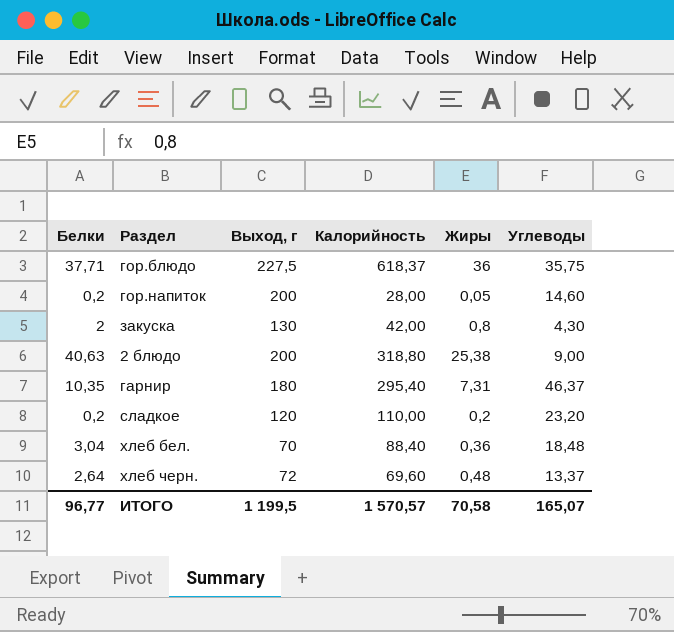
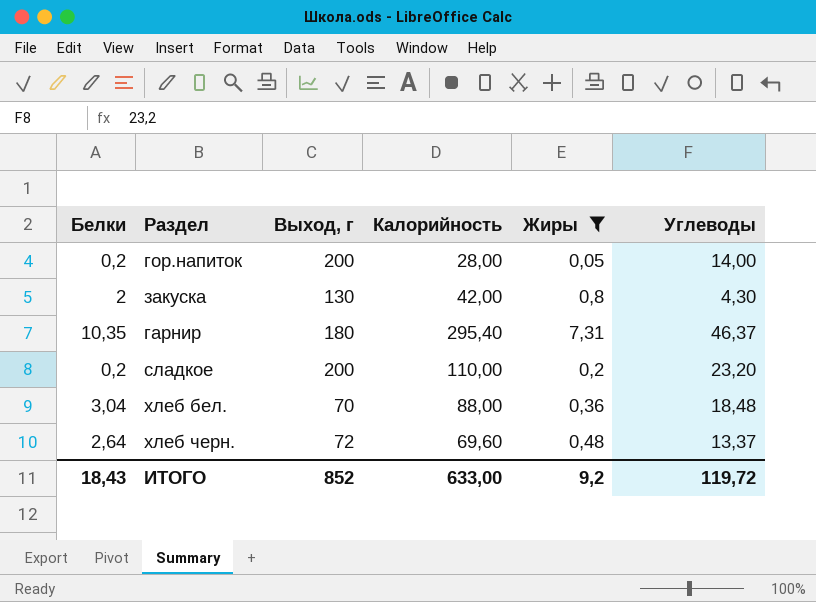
filter: none -> Жиры <= 7,31
гор.напиток | Углеводы: 14,60 -> 14,00
сладкое | Выход, г: 120 -> 200
хлеб бел. | Калорийность: 88,40 -> 88,00
ИТОГО | Белки: 96,77 -> 18,43
ИТОГО | Выход, г: 1 199,5 -> 852
ИТОГО | Калорийность: 1 570,57 -> 633,00
ИТОГО | Жиры: 70,58 -> 9,2
ИТОГО | Углеводы: 165,07 -> 119,72

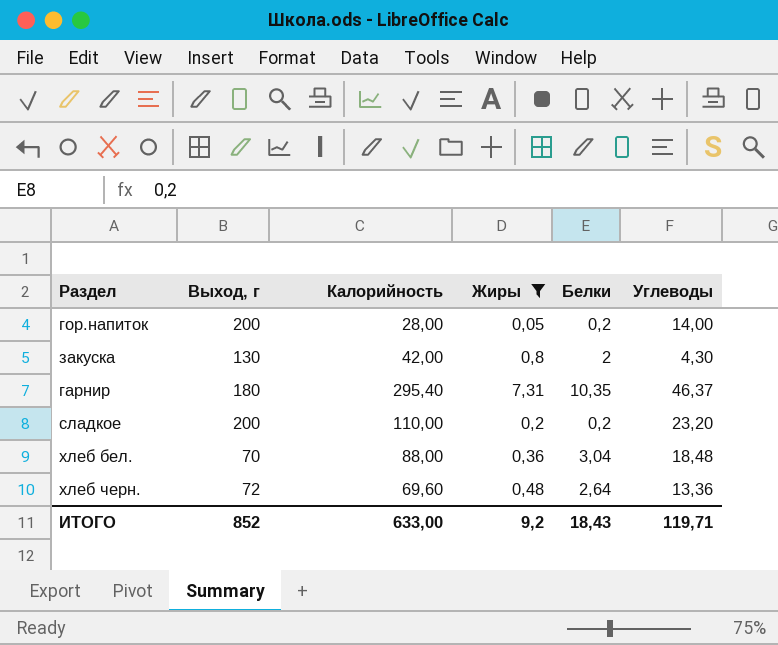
column Белки | position: 1 -> 5
хлеб черн. | Углеводы: 13,37 -> 13,36
ИТОГО | Углеводы: 119,72 -> 119,71

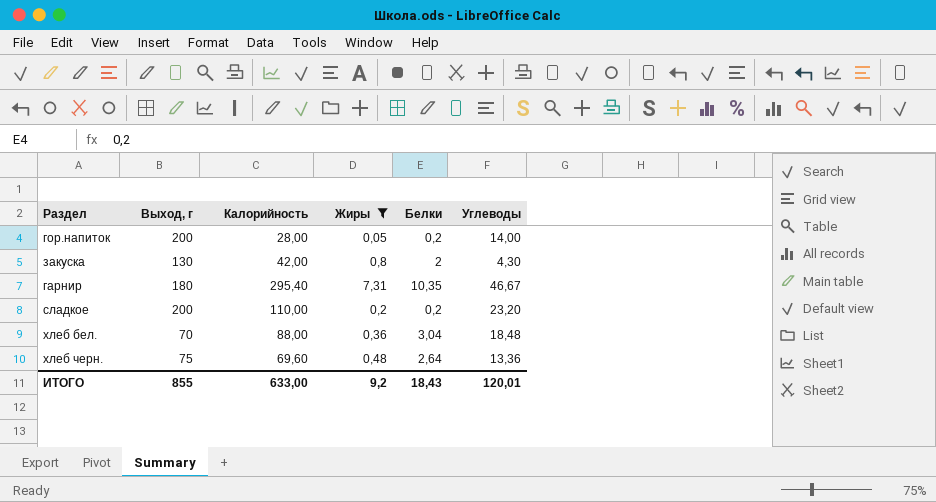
гарнир | Углеводы: 46,37 -> 46,67
хлеб черн. | Выход, г: 72 -> 75
ИТОГО | Выход, г: 852 -> 855
ИТОГО | Углеводы: 119,71 -> 120,01

